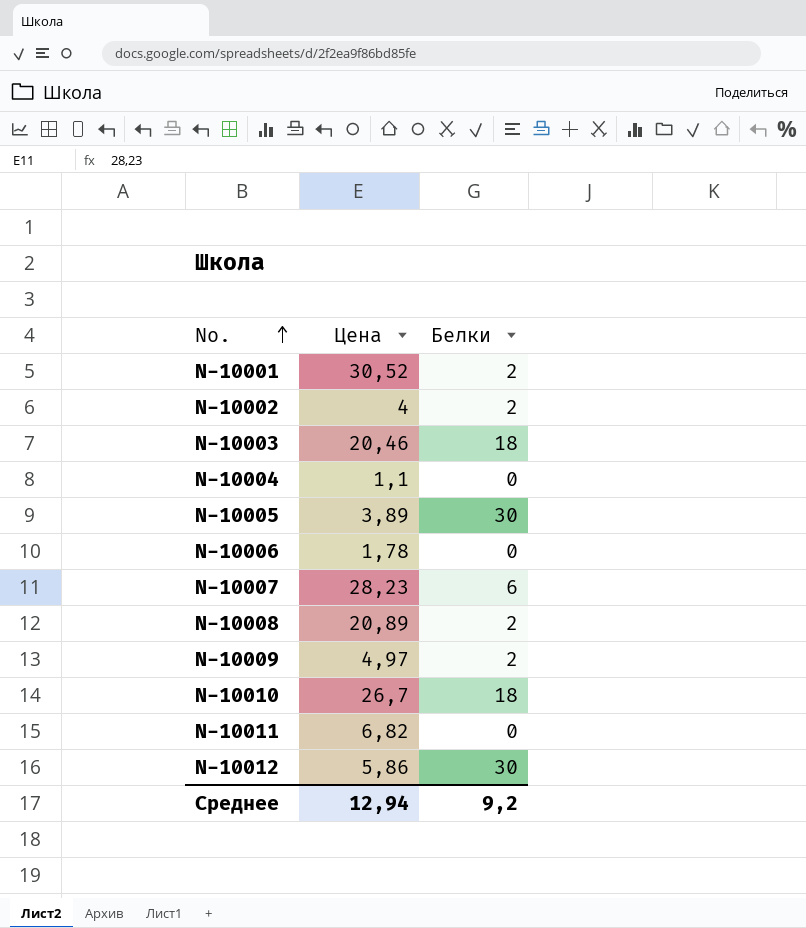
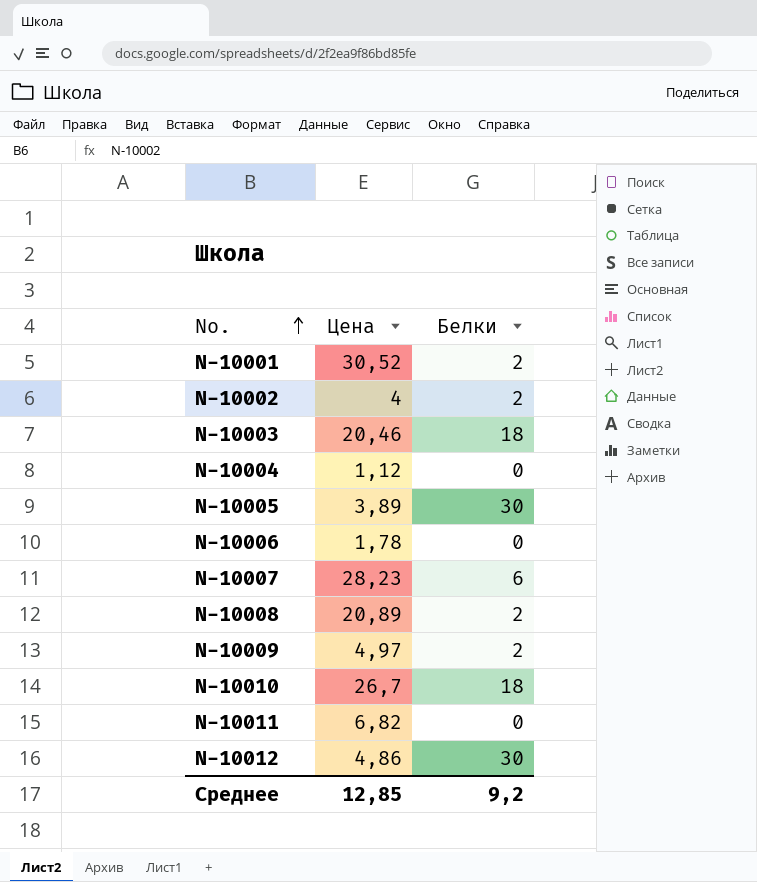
N-10004 | Цена: 1,1 -> 1,12
N-10012 | Цена: 5,86 -> 4,86
Среднее | Цена: 12,94 -> 12,85

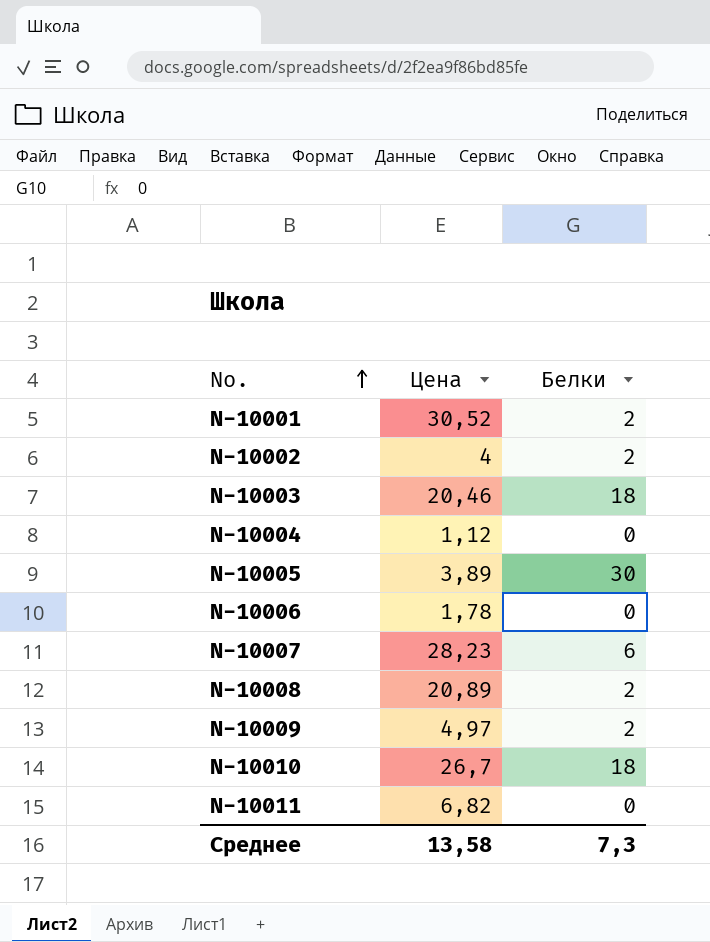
row N-10012: 4,86 | 30 -> none
Среднее | Цена: 12,85 -> 13,58
Среднее | Белки: 9,2 -> 7,3

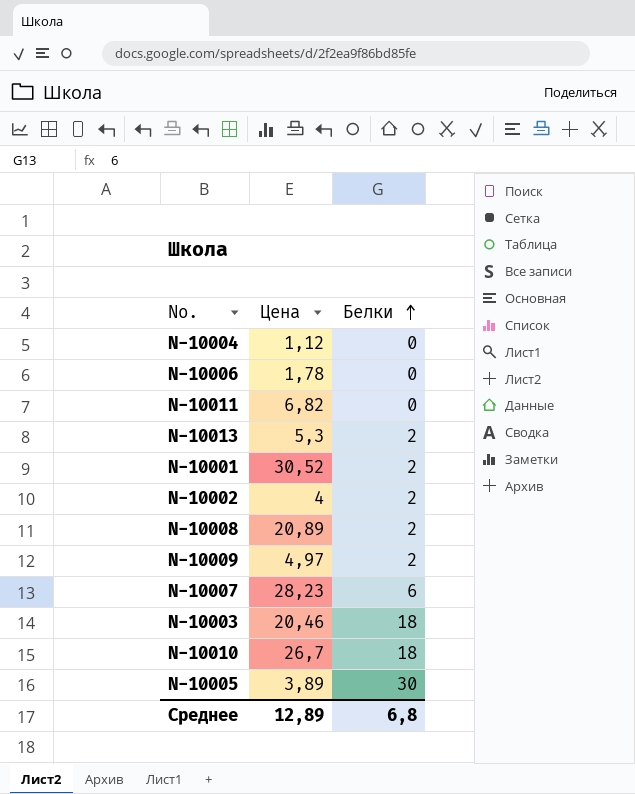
row order: No. ascending -> Белки ascending
row N-10013: none -> 5,3 | 2
Среднее | Цена: 13,58 -> 12,89
Среднее | Белки: 7,3 -> 6,8

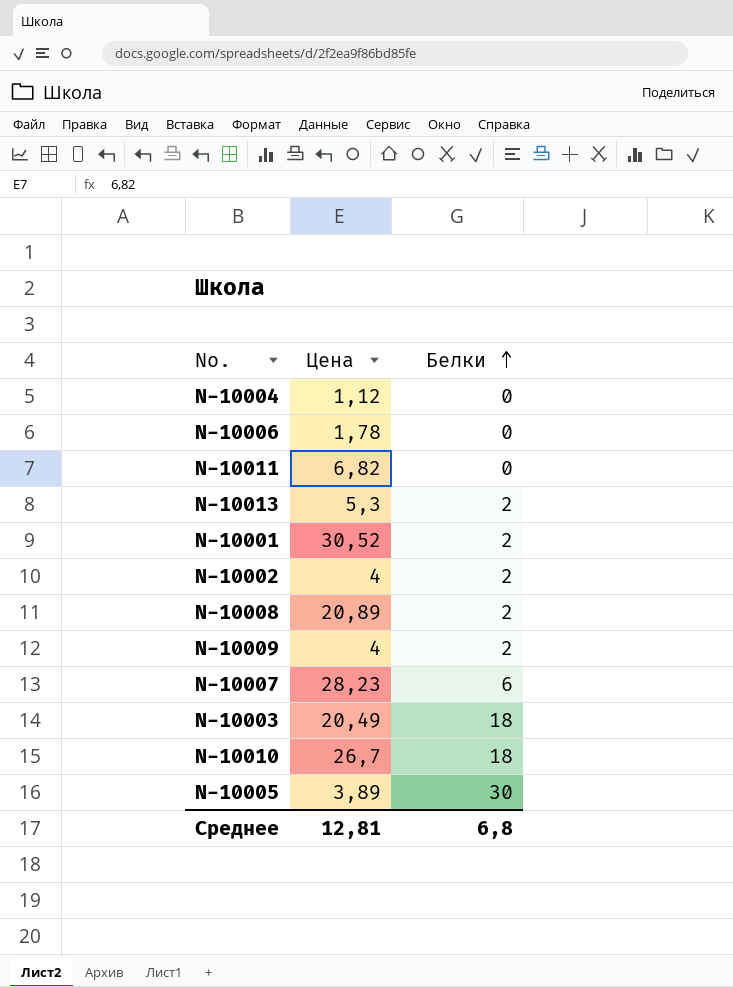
N-10009 | Цена: 4,97 -> 4
N-10003 | Цена: 20,46 -> 20,49
Среднее | Цена: 12,89 -> 12,81

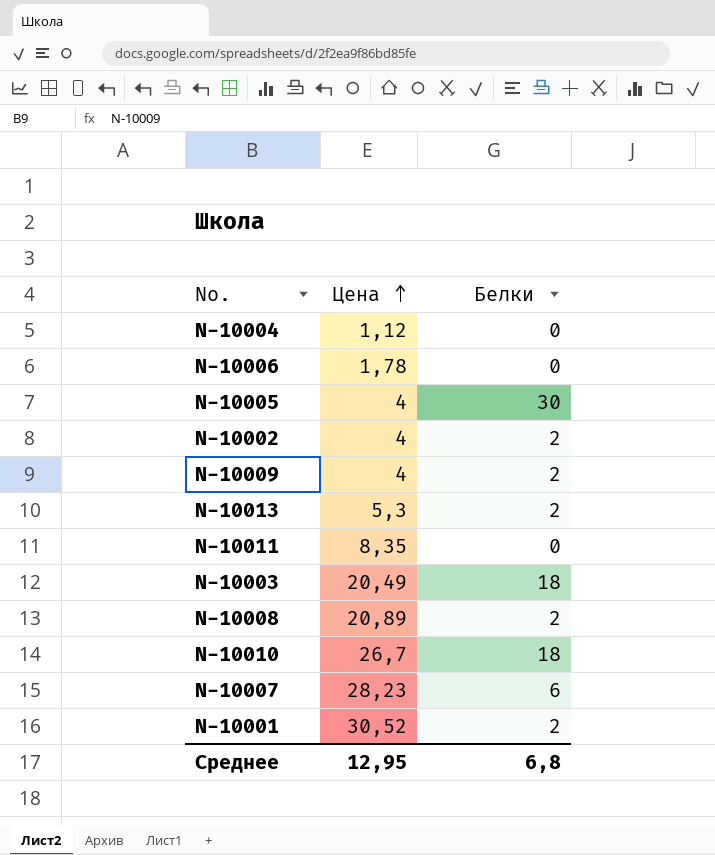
row order: Белки ascending -> Цена ascending
N-10005 | Цена: 3,89 -> 4
N-10011 | Цена: 6,82 -> 8,35
Среднее | Цена: 12,81 -> 12,95

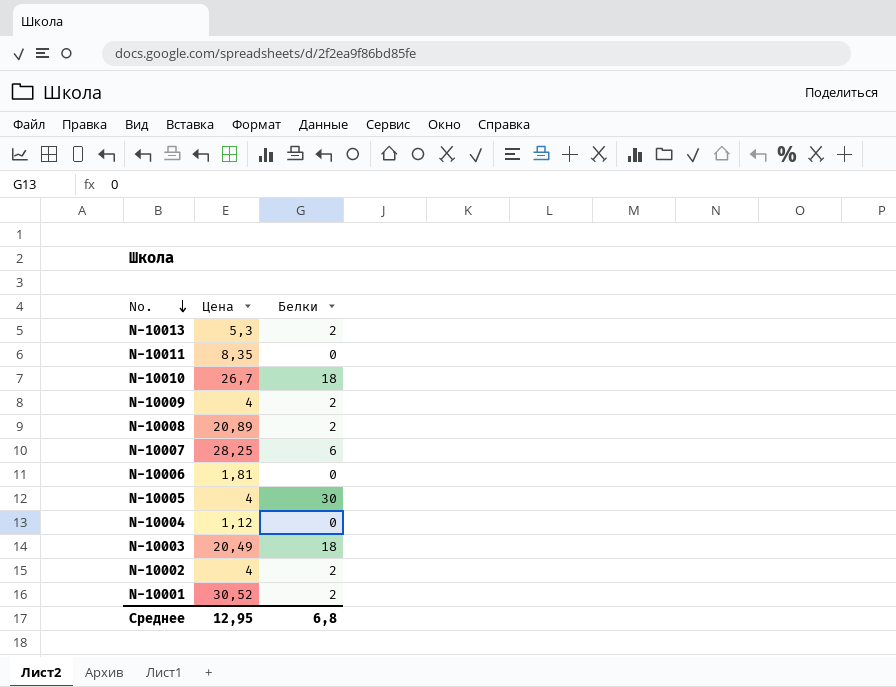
row order: Цена ascending -> No. descending
N-10007 | Цена: 28,23 -> 28,25
N-10006 | Цена: 1,78 -> 1,81

